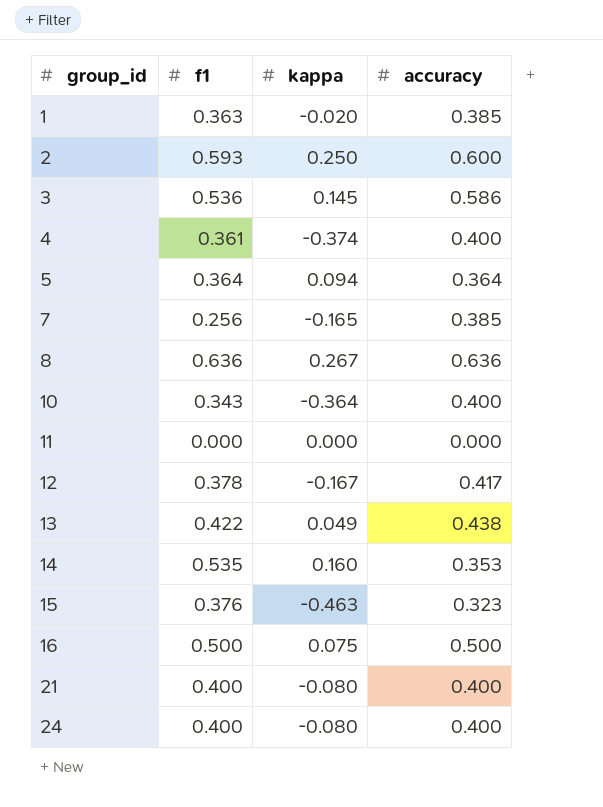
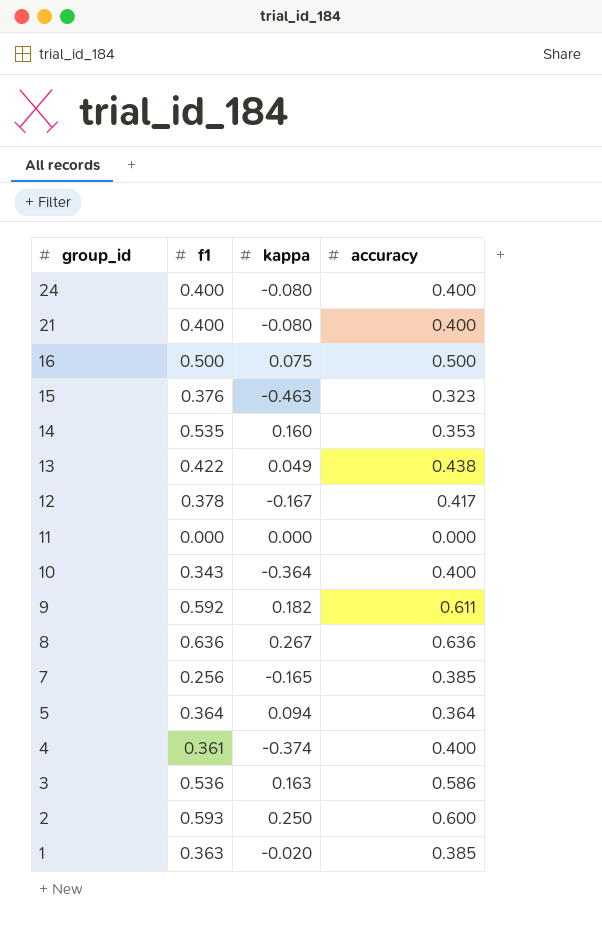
row order: group_id ascending -> group_id descending
row 9: none -> 0.592 | 0.182 | 0.611
3 | kappa: 0.145 -> 0.163

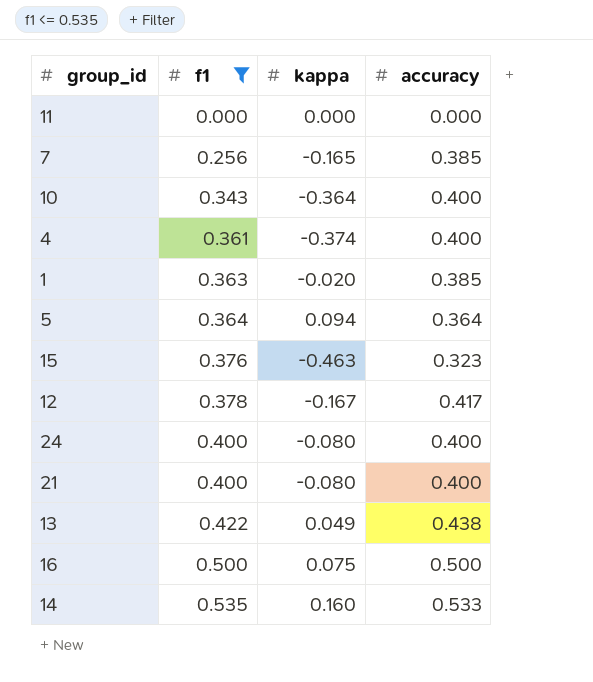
filter: none -> f1 <= 0.535
row order: group_id descending -> f1 ascending
14 | accuracy: 0.353 -> 0.533

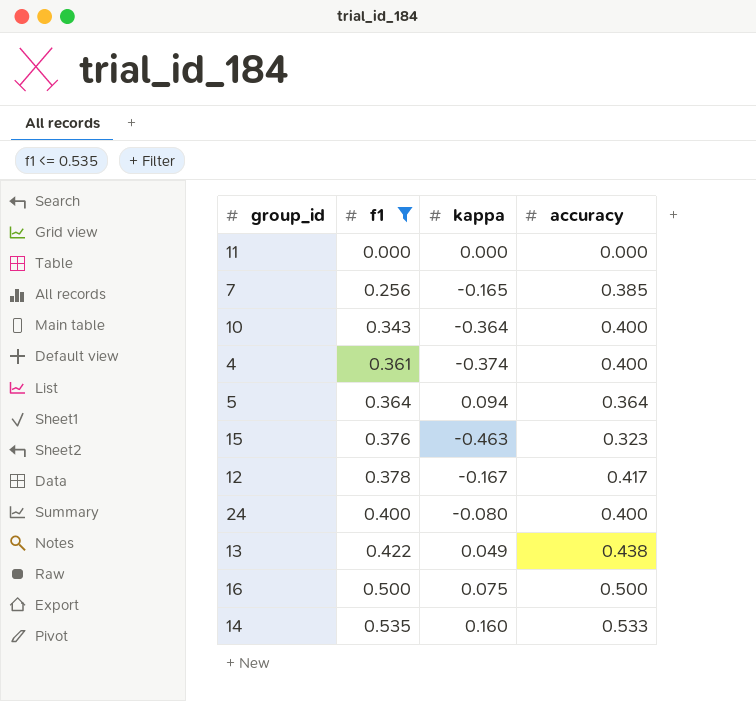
row 1: 0.363 | -0.020 | 0.385 -> none
row 21: 0.400 | -0.080 | 0.400 -> none

